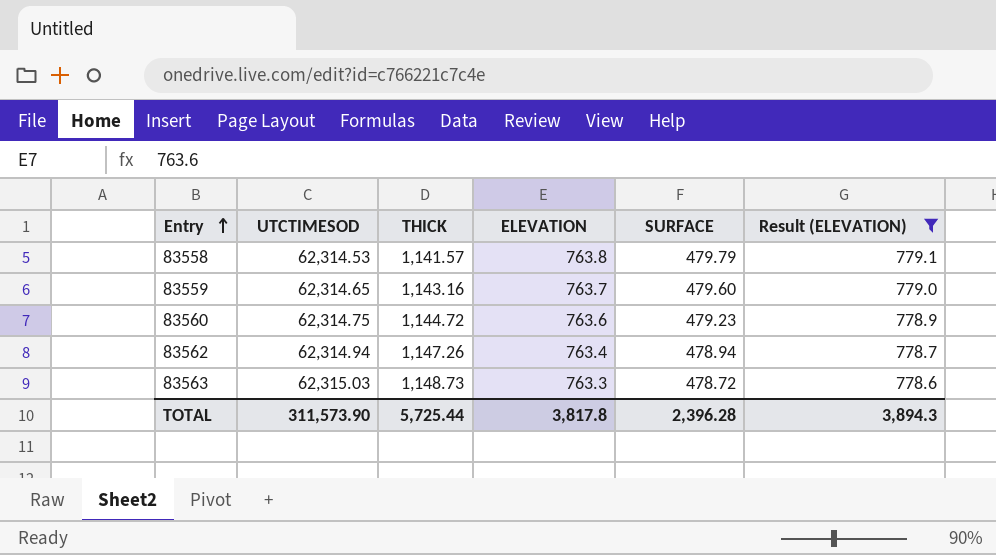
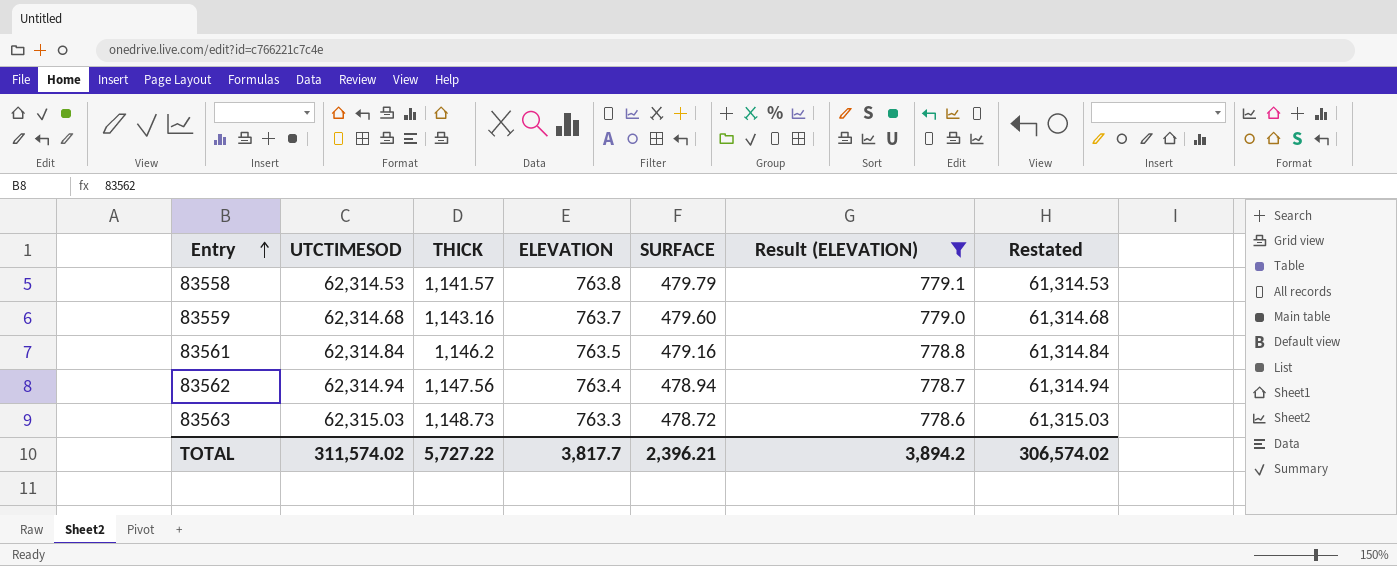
column Restated | formula: none -> [UTCTIMESOD] - 1000
row 83560: 62,314.75 | 1,144.72 | 763.6 | 479.23 | 778.9 -> none
83559 | UTCTIMESOD: 62,314.65 -> 62,314.68
row 83561: none -> 62,314.84 | 1,146.2 | 763.5 | 479.16 | 778.8 | 61,314.84
83562 | THICK: 1,147.26 -> 1,147.56
TOTAL | UTCTIMESOD: 311,573.90 -> 311,574.02
TOTAL | THICK: 5,725.44 -> 5,727.22
TOTAL | ELEVATION: 3,817.8 -> 3,817.7
TOTAL | SURFACE: 2,396.28 -> 2,396.21
TOTAL | Result (ELEVATION): 3,894.3 -> 3,894.2

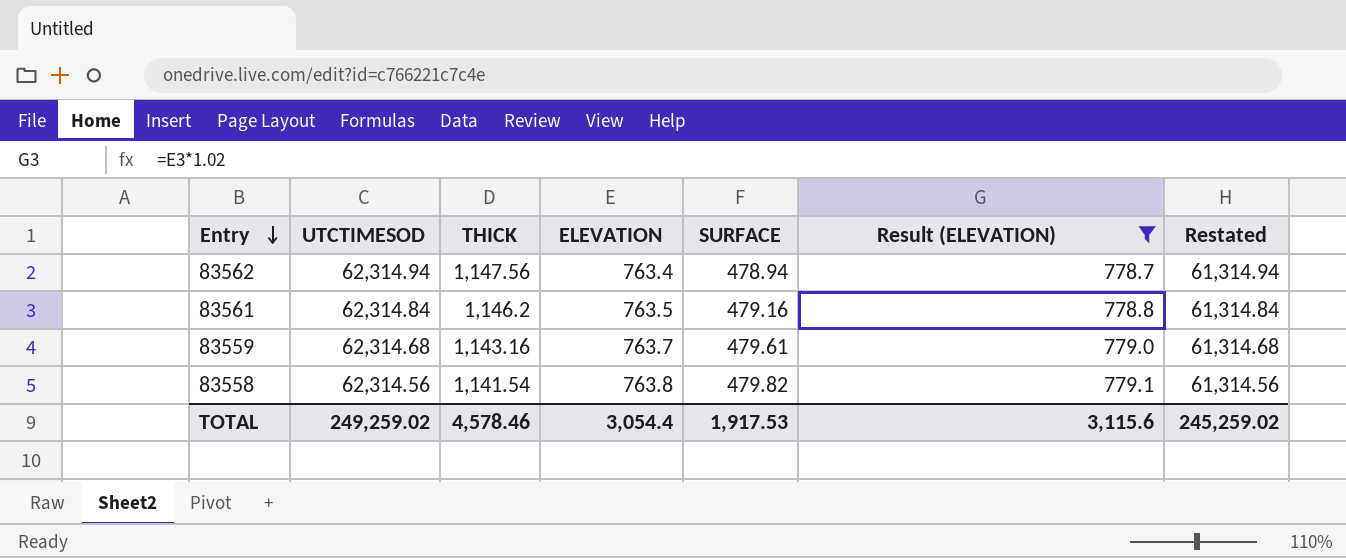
row order: Entry ascending -> Entry descending
row 83563: 62,315.03 | 1,148.73 | 763.3 | 478.72 | 778.6 | 61,315.03 -> none
83559 | SURFACE: 479.60 -> 479.61
83558 | UTCTIMESOD: 62,314.53 -> 62,314.56
83558 | THICK: 1,141.57 -> 1,141.54
83558 | SURFACE: 479.79 -> 479.82
83558 | Restated: 61,314.53 -> 61,314.56
TOTAL | UTCTIMESOD: 311,574.02 -> 249,259.02
TOTAL | THICK: 5,727.22 -> 4,578.46
TOTAL | ELEVATION: 3,817.7 -> 3,054.4
TOTAL | SURFACE: 2,396.21 -> 1,917.53
TOTAL | Result (ELEVATION): 3,894.2 -> 3,115.6
TOTAL | Restated: 306,574.02 -> 245,259.02

